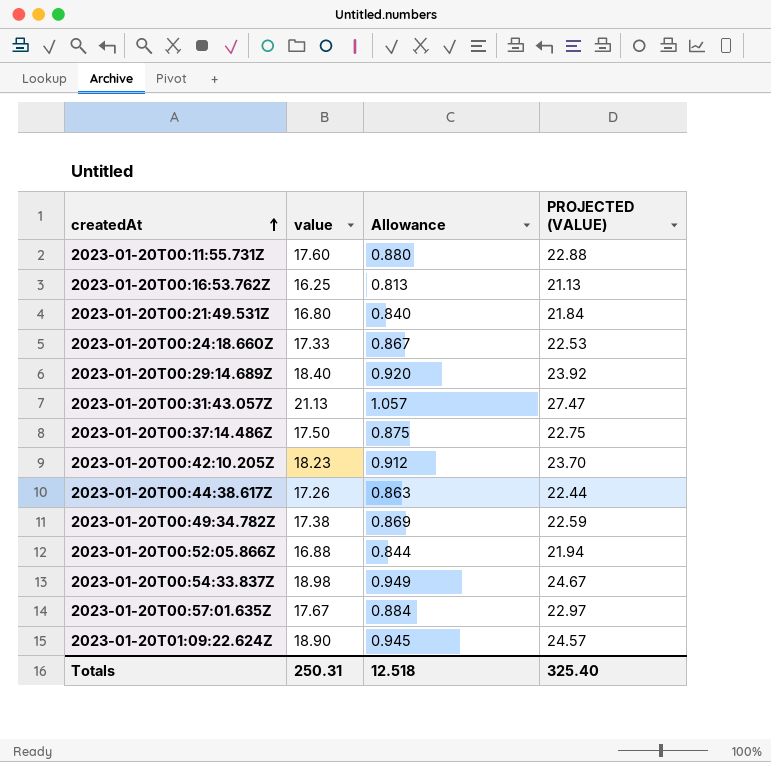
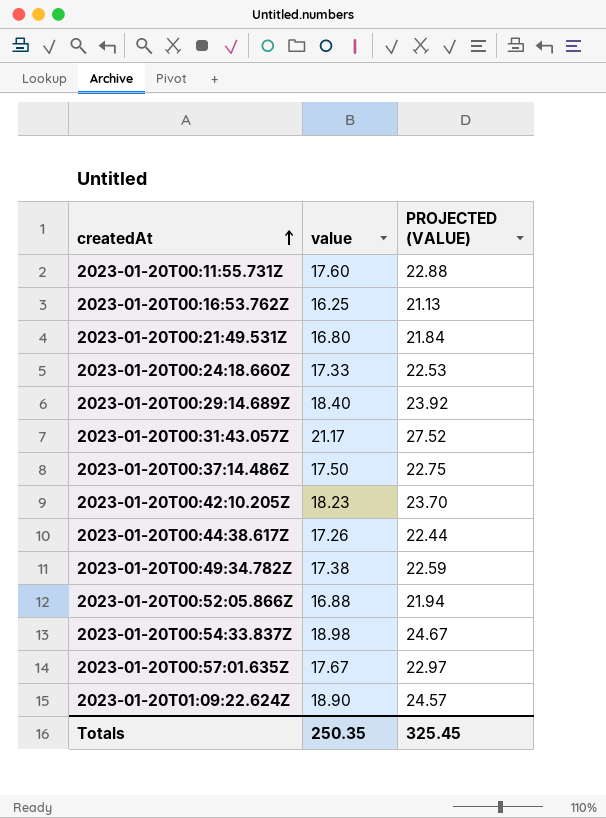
column Allowance | formula: [value] * 0.05 -> none
2023-01-20T00:31:43.057Z | value: 21.13 -> 21.17
2023-01-20T00:31:43.057Z | PROJECTED (VALUE): 27.47 -> 27.52
Totals | value: 250.31 -> 250.35
Totals | PROJECTED (VALUE): 325.40 -> 325.45

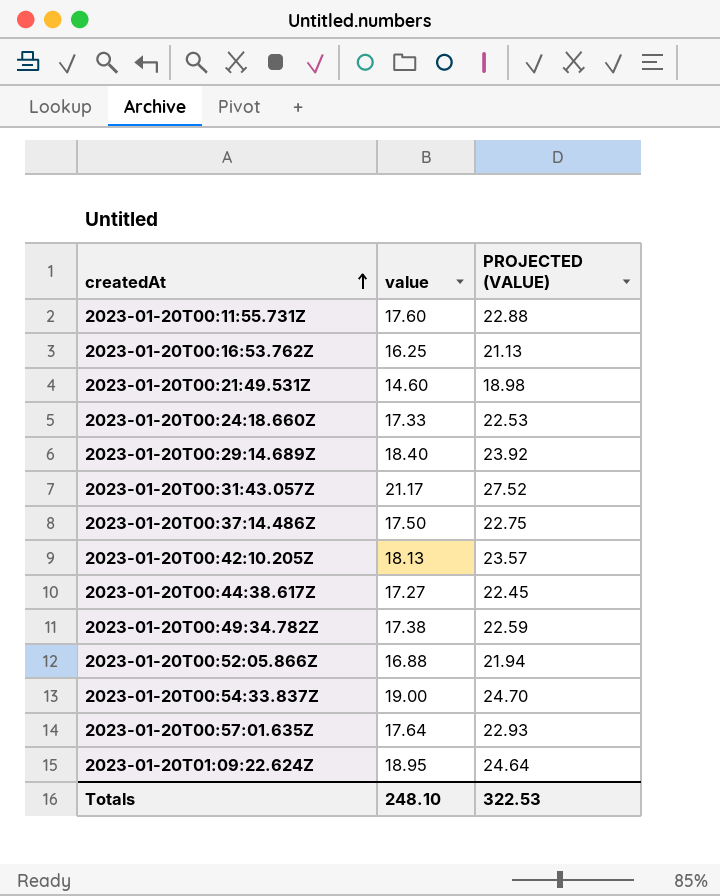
2023-01-20T00:21:49.531Z | value: 16.80 -> 14.60
2023-01-20T00:21:49.531Z | PROJECTED (VALUE): 21.84 -> 18.98
2023-01-20T00:42:10.205Z | value: 18.23 -> 18.13
2023-01-20T00:42:10.205Z | PROJECTED (VALUE): 23.70 -> 23.57
2023-01-20T00:44:38.617Z | value: 17.26 -> 17.27
2023-01-20T00:44:38.617Z | PROJECTED (VALUE): 22.44 -> 22.45
2023-01-20T00:54:33.837Z | value: 18.98 -> 19.00
2023-01-20T00:54:33.837Z | PROJECTED (VALUE): 24.67 -> 24.70
2023-01-20T00:57:01.635Z | value: 17.67 -> 17.64
2023-01-20T00:57:01.635Z | PROJECTED (VALUE): 22.97 -> 22.93
2023-01-20T01:09:22.624Z | value: 18.90 -> 18.95
2023-01-20T01:09:22.624Z | PROJECTED (VALUE): 24.57 -> 24.64
Totals | value: 250.35 -> 248.10
Totals | PROJECTED (VALUE): 325.45 -> 322.53

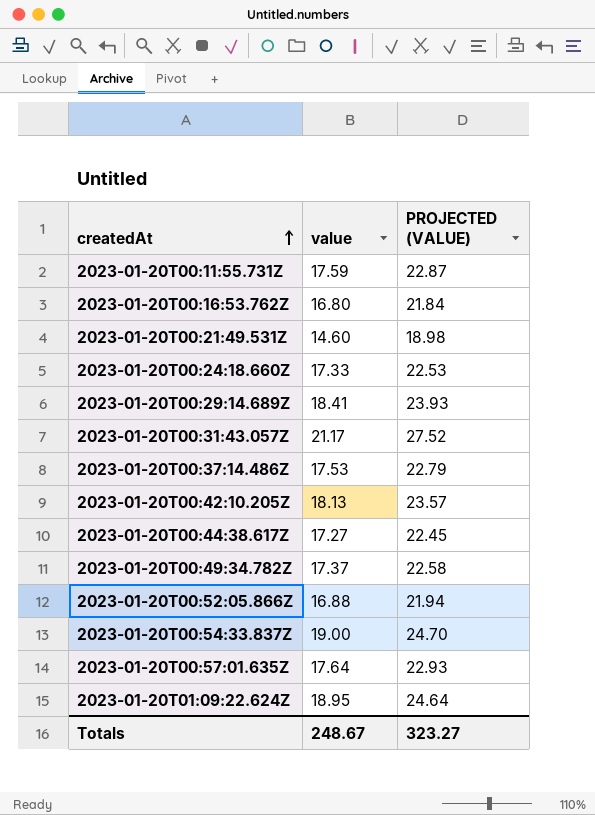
2023-01-20T00:11:55.731Z | value: 17.60 -> 17.59
2023-01-20T00:11:55.731Z | PROJECTED (VALUE): 22.88 -> 22.87
2023-01-20T00:16:53.762Z | value: 16.25 -> 16.80
2023-01-20T00:16:53.762Z | PROJECTED (VALUE): 21.13 -> 21.84
2023-01-20T00:29:14.689Z | value: 18.40 -> 18.41
2023-01-20T00:29:14.689Z | PROJECTED (VALUE): 23.92 -> 23.93
2023-01-20T00:37:14.486Z | value: 17.50 -> 17.53
2023-01-20T00:37:14.486Z | PROJECTED (VALUE): 22.75 -> 22.79
2023-01-20T00:49:34.782Z | value: 17.38 -> 17.37
2023-01-20T00:49:34.782Z | PROJECTED (VALUE): 22.59 -> 22.58
Totals | value: 248.10 -> 248.67
Totals | PROJECTED (VALUE): 322.53 -> 323.27

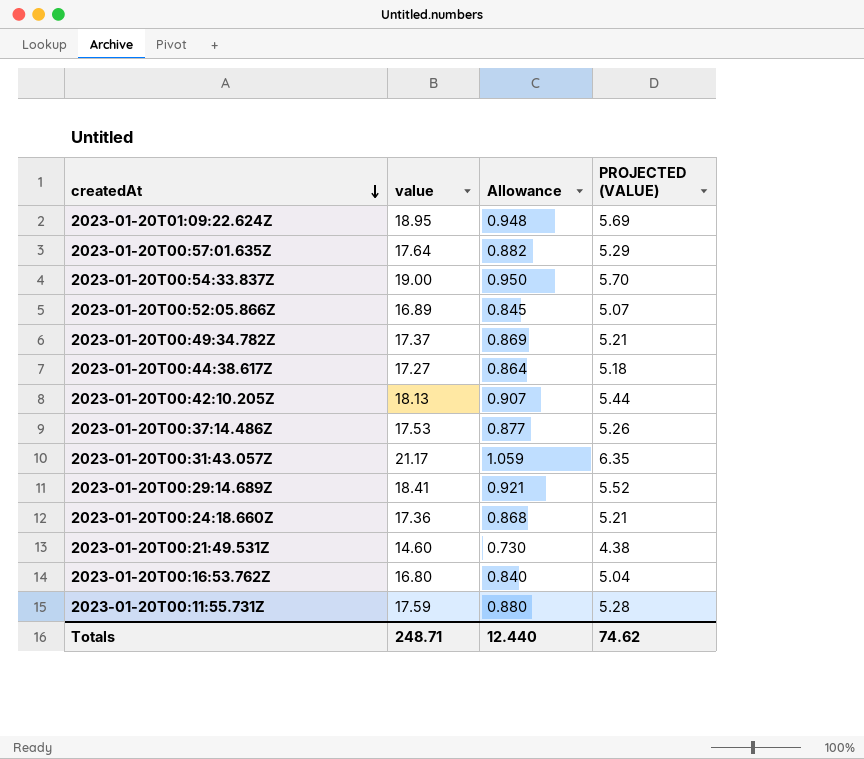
row order: createdAt ascending -> createdAt descending
column Allowance | formula: none -> [value] * 0.05
column PROJECTED (VALUE) | formula: [value] * 1.3 -> [value] * 0.3
2023-01-20T00:52:05.866Z | value: 16.88 -> 16.89
2023-01-20T00:24:18.660Z | value: 17.33 -> 17.36
Totals | value: 248.67 -> 248.71
Totals | PROJECTED (VALUE): 323.27 -> 74.62

